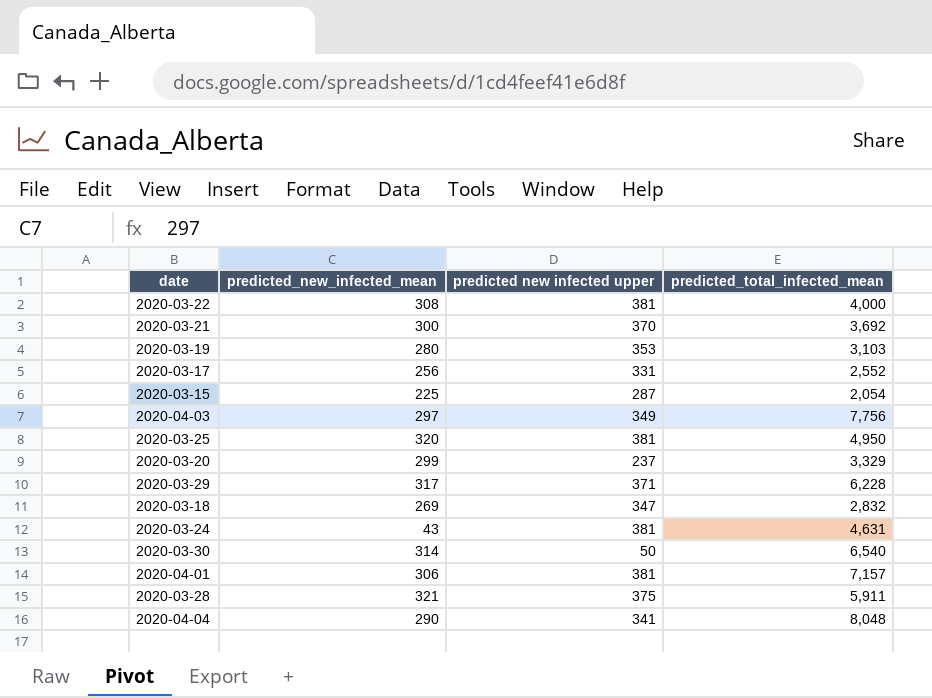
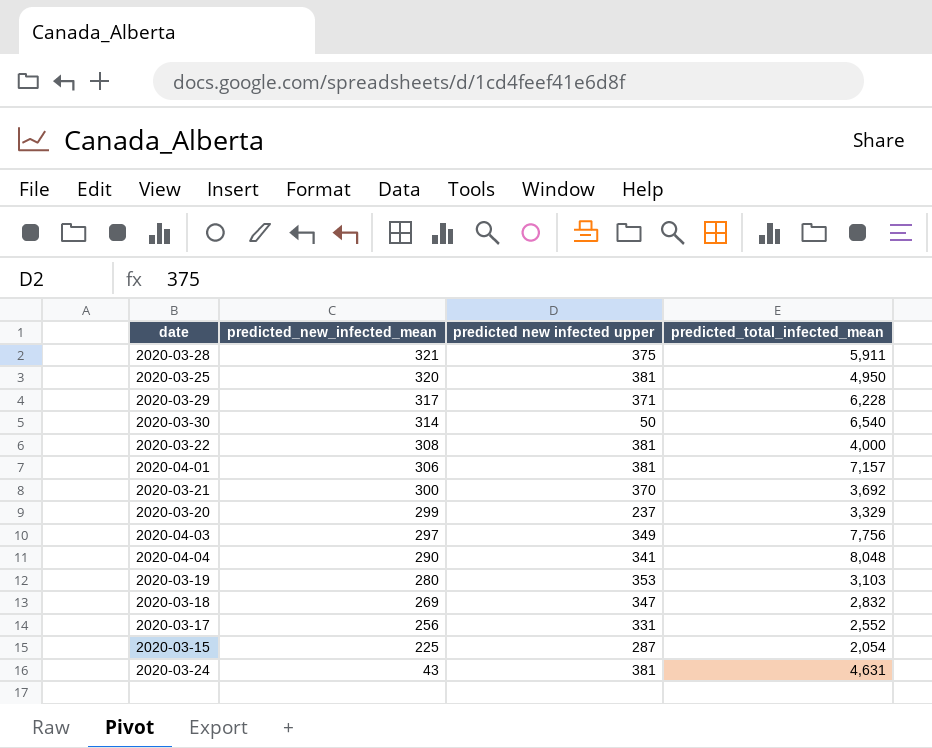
row order: none -> predicted_new_infected_mean descending

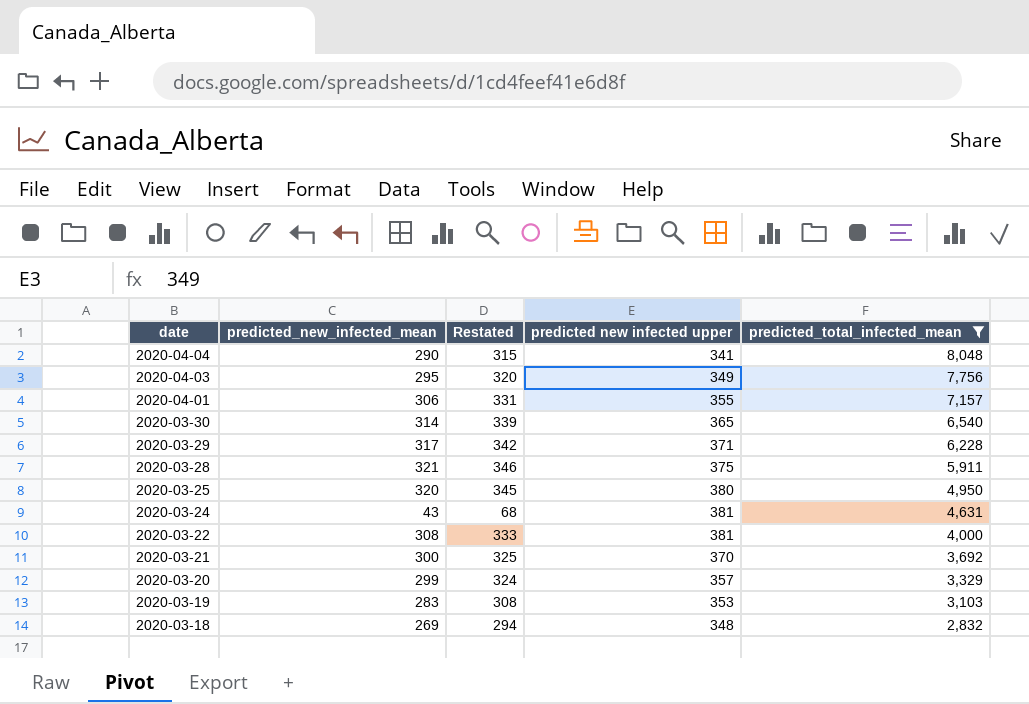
filter: none -> predicted_total_infected_mean >= 2,832
row order: predicted_new_infected_mean descending -> date descending
column Restated | formula: none -> [predicted_new_infected_mean] + 25
2020-04-03 | predicted_new_infected_mean: 297 -> 295
2020-04-01 | predicted new infected upper: 381 -> 355
2020-03-30 | predicted new infected upper: 50 -> 365
2020-03-25 | predicted new infected upper: 381 -> 380
2020-03-20 | predicted new infected upper: 237 -> 357
2020-03-19 | predicted_new_infected_mean: 280 -> 283
2020-03-18 | predicted new infected upper: 347 -> 348

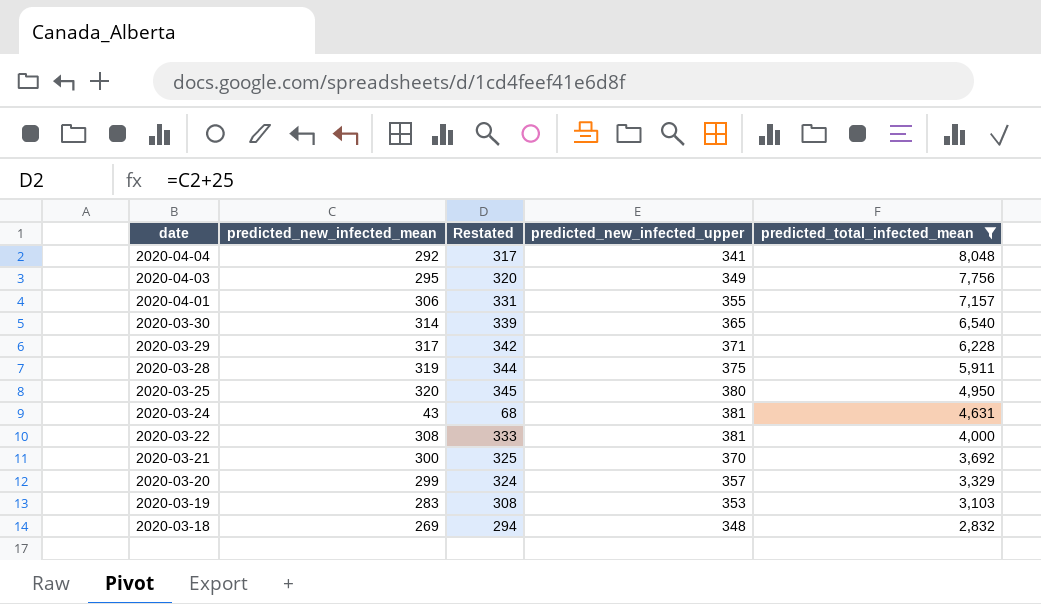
column name: predicted new infected upper -> predicted_new_infected_upper
2020-04-04 | predicted_new_infected_mean: 290 -> 292
2020-04-04 | Restated: 315 -> 317
2020-03-28 | predicted_new_infected_mean: 321 -> 319
2020-03-28 | Restated: 346 -> 344

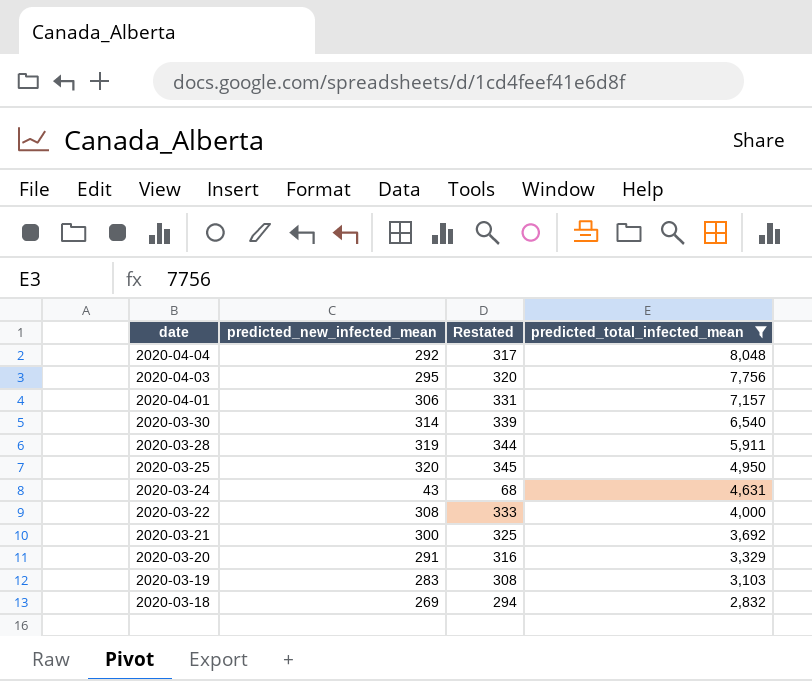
column predicted_new_infected_upper | position: 4 -> none
row 2020-03-29: 317 | 342 | 371 | 6,228 -> none
2020-03-20 | predicted_new_infected_mean: 299 -> 291
2020-03-20 | Restated: 324 -> 316

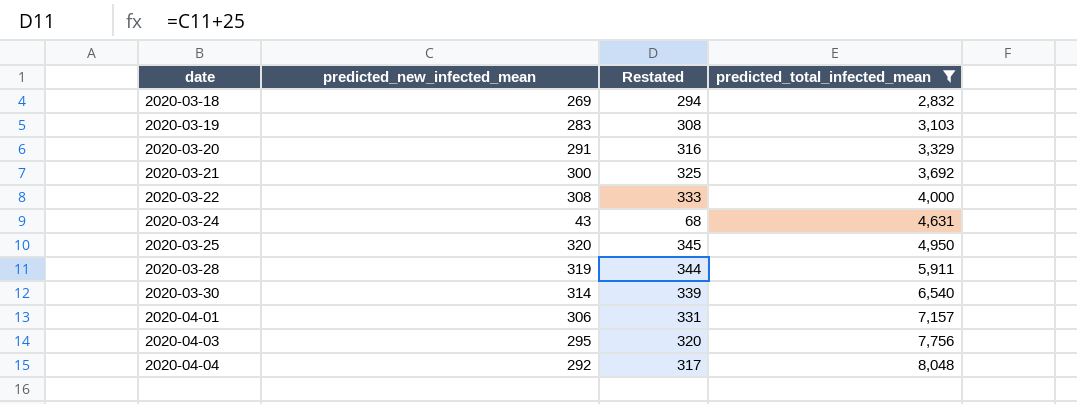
row order: date descending -> date ascending

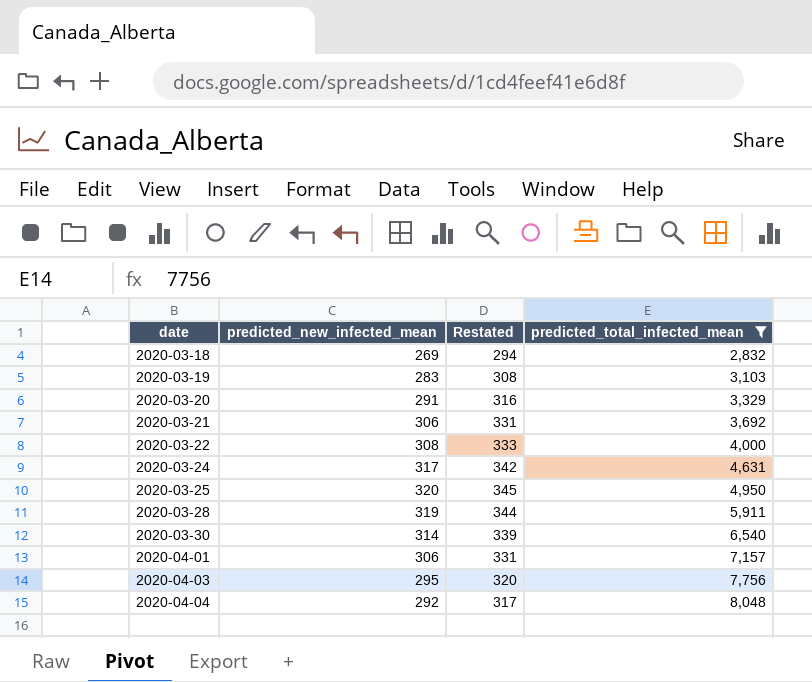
2020-03-21 | predicted_new_infected_mean: 300 -> 306
2020-03-21 | Restated: 325 -> 331
2020-03-24 | predicted_new_infected_mean: 43 -> 317
2020-03-24 | Restated: 68 -> 342

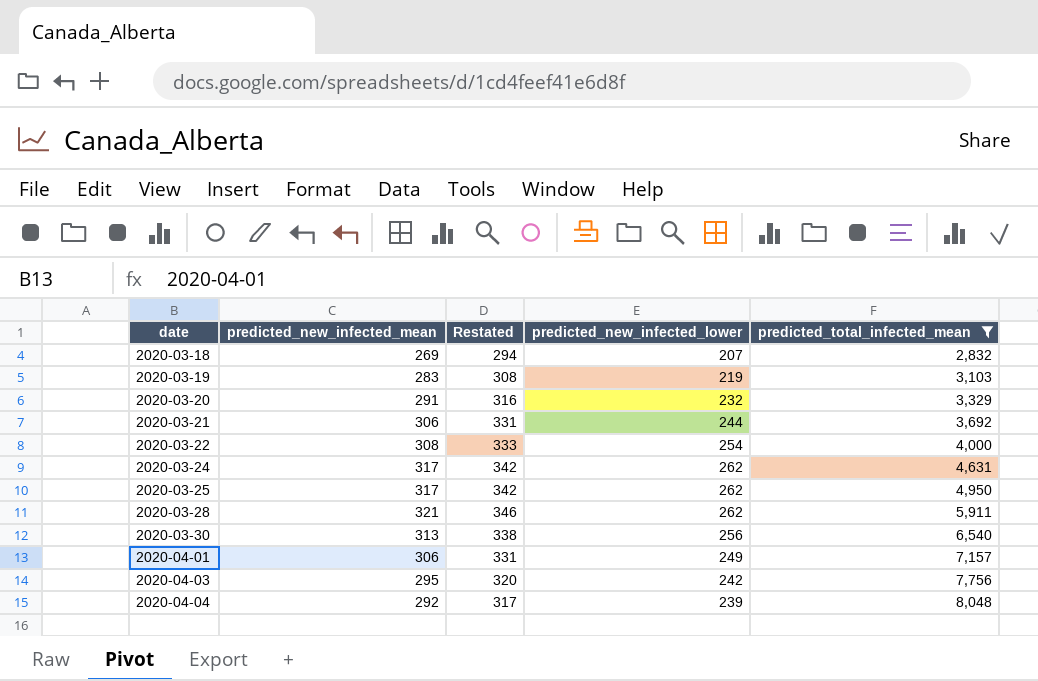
column predicted_new_infected_lower | position: none -> 4
2020-03-25 | predicted_new_infected_mean: 320 -> 317
2020-03-25 | Restated: 345 -> 342
2020-03-28 | predicted_new_infected_mean: 319 -> 321
2020-03-28 | Restated: 344 -> 346
2020-03-30 | predicted_new_infected_mean: 314 -> 313
2020-03-30 | Restated: 339 -> 338

